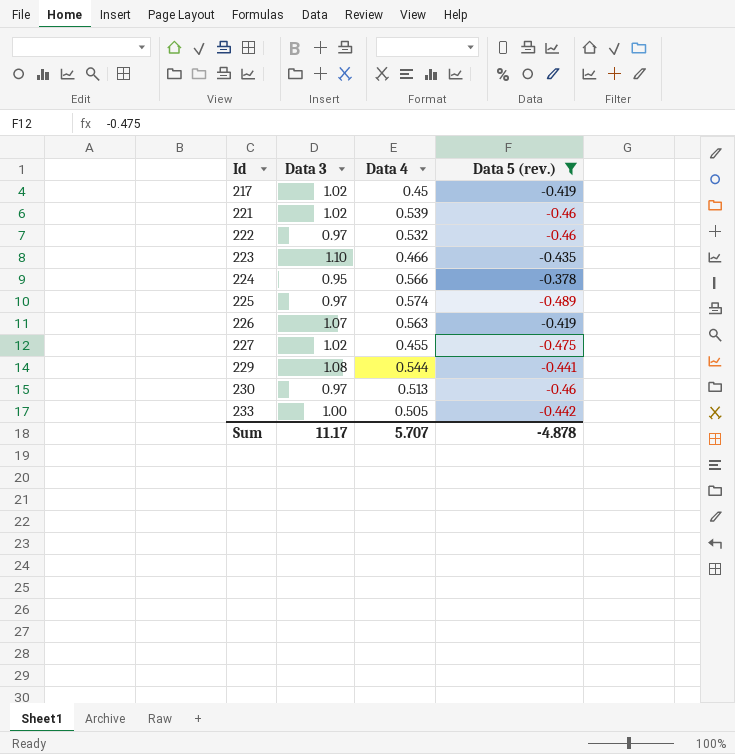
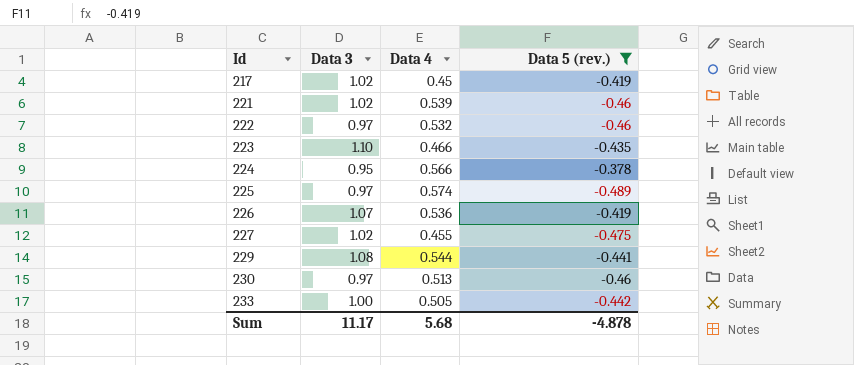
226 | Data 4: 0.563 -> 0.536
Sum | Data 4: 5.707 -> 5.68

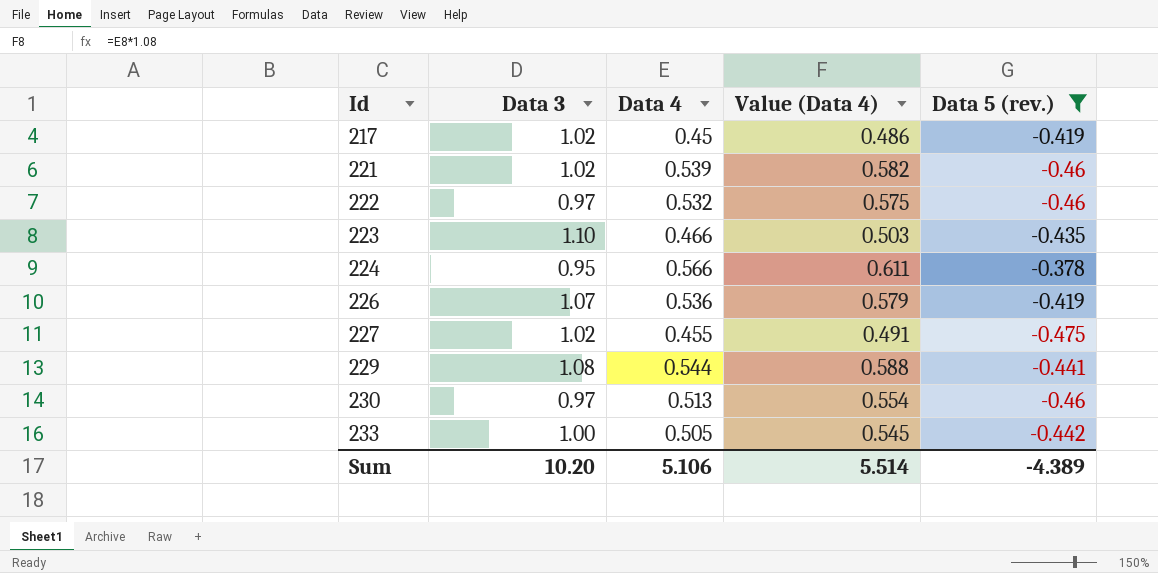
column Value (Data 4) | formula: none -> [Data 4] * 1.08
row 225: 0.97 | 0.574 | -0.489 -> none
Sum | Data 3: 11.17 -> 10.20
Sum | Data 4: 5.68 -> 5.106
Sum | Data 5 (rev.): -4.878 -> -4.389

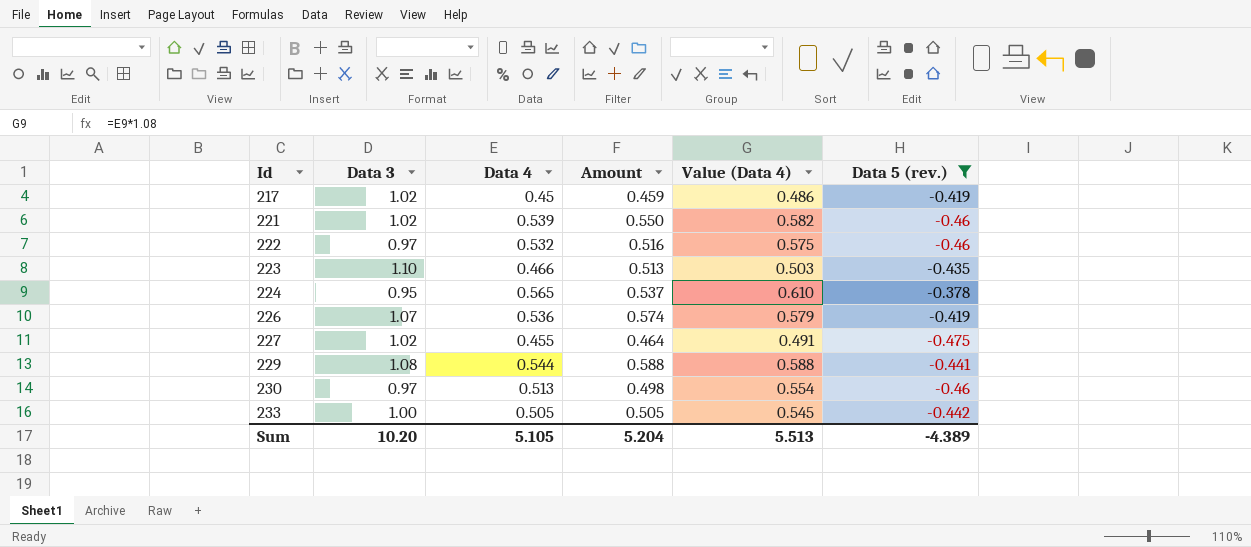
column Amount | formula: none -> [Data 3] * [Data 4]
224 | Data 4: 0.566 -> 0.565
224 | Value (Data 4): 0.611 -> 0.610
Sum | Data 4: 5.106 -> 5.105
Sum | Value (Data 4): 5.514 -> 5.513

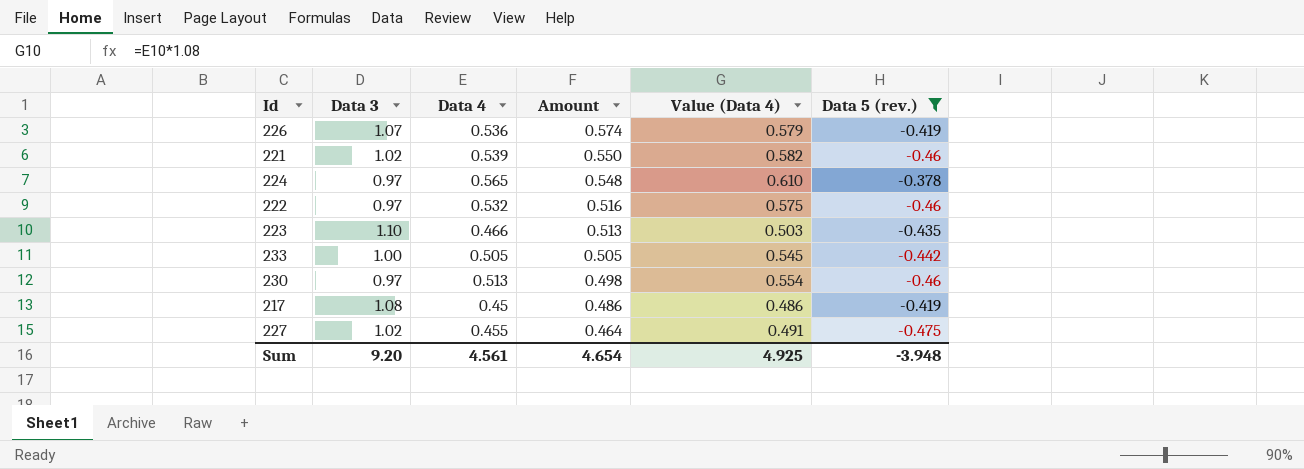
row order: Id ascending -> Amount descending
row 229: 1.08 | 0.544 | 0.588 | 0.588 | -0.441 -> none
224 | Data 3: 0.95 -> 0.97
224 | Amount: 0.537 -> 0.548
217 | Data 3: 1.02 -> 1.08
217 | Amount: 0.459 -> 0.486
Sum | Data 3: 10.20 -> 9.20
Sum | Data 4: 5.105 -> 4.561
Sum | Amount: 5.204 -> 4.654
Sum | Value (Data 4): 5.513 -> 4.925
Sum | Data 5 (rev.): -4.389 -> -3.948

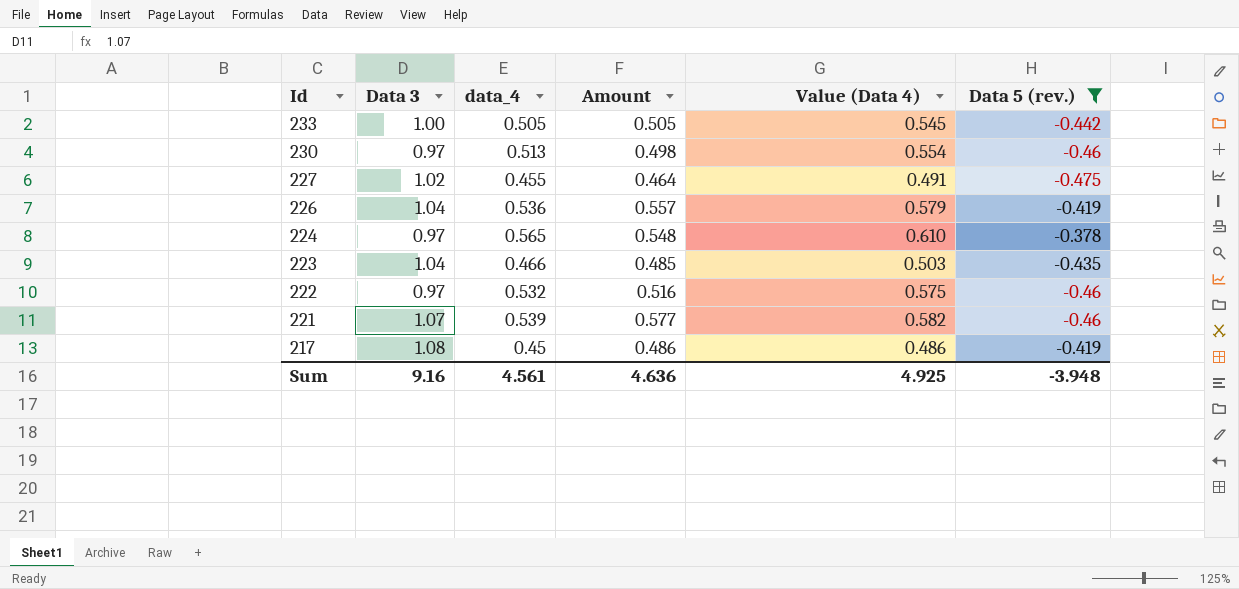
row order: Amount descending -> Id descending
column name: Data 4 -> data_4
226 | Data 3: 1.07 -> 1.04
226 | Amount: 0.574 -> 0.557
223 | Data 3: 1.10 -> 1.04
223 | Amount: 0.513 -> 0.485
221 | Data 3: 1.02 -> 1.07
221 | Amount: 0.550 -> 0.577
Sum | Data 3: 9.20 -> 9.16
Sum | Amount: 4.654 -> 4.636

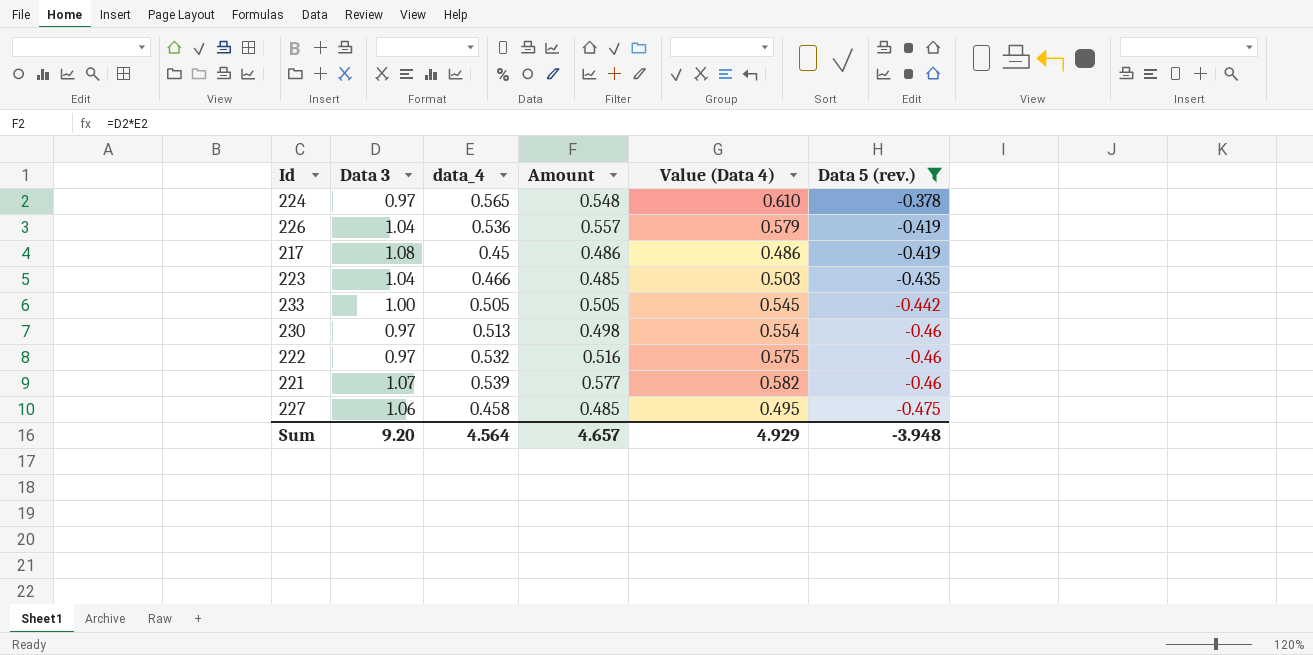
row order: Id descending -> Data 5 (rev.) descending
227 | Data 3: 1.02 -> 1.06
227 | data_4: 0.455 -> 0.458
227 | Amount: 0.464 -> 0.485
227 | Value (Data 4): 0.491 -> 0.495
Sum | Data 3: 9.16 -> 9.20
Sum | data_4: 4.561 -> 4.564
Sum | Amount: 4.636 -> 4.657
Sum | Value (Data 4): 4.925 -> 4.929

